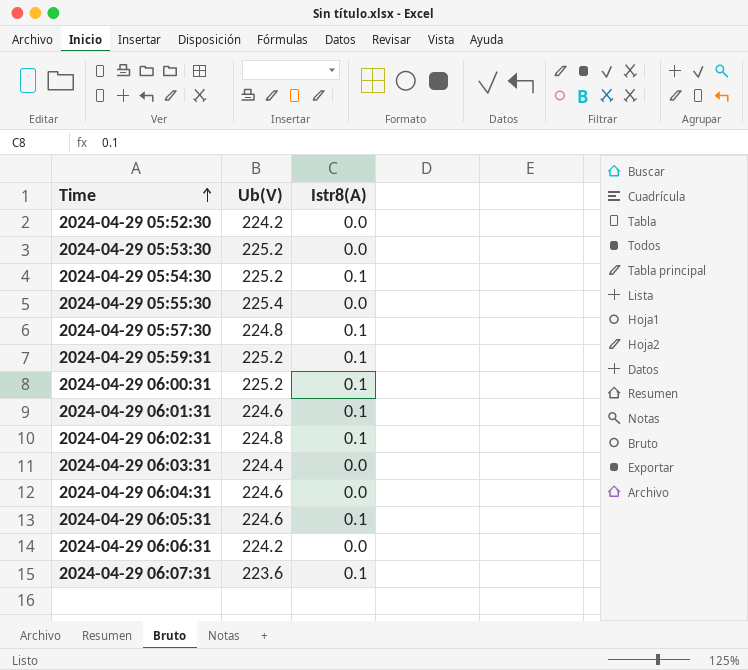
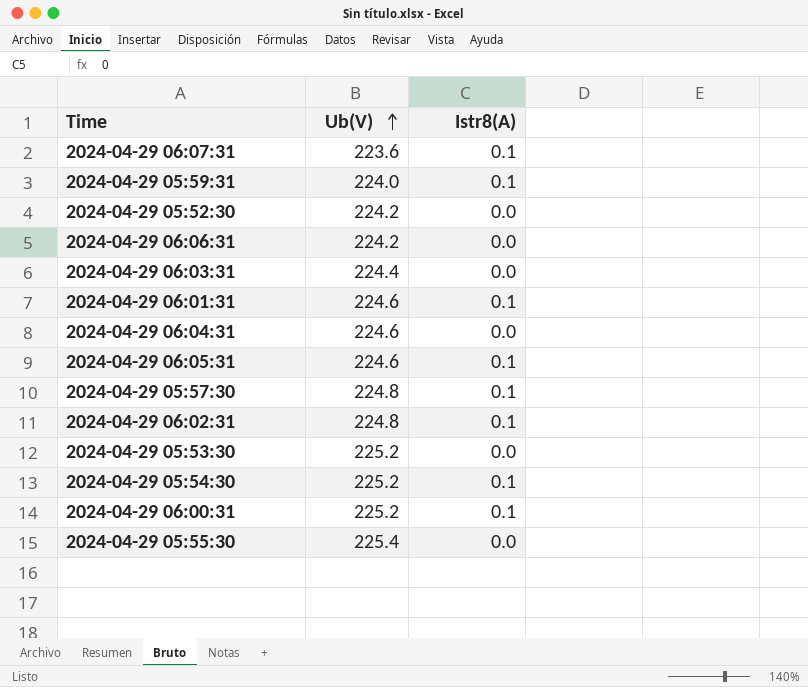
row order: Time ascending -> Ub(V) ascending
2024-04-29 05:59:31 | Ub(V): 225.2 -> 224.0

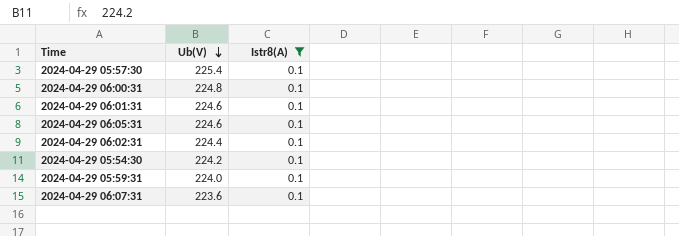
filter: none -> Istr8(A) = 0.1
row order: Ub(V) ascending -> Ub(V) descending
2024-04-29 05:57:30 | Ub(V): 224.8 -> 225.4
2024-04-29 06:00:31 | Ub(V): 225.2 -> 224.8
2024-04-29 06:02:31 | Ub(V): 224.8 -> 224.4
2024-04-29 05:54:30 | Ub(V): 225.2 -> 224.2

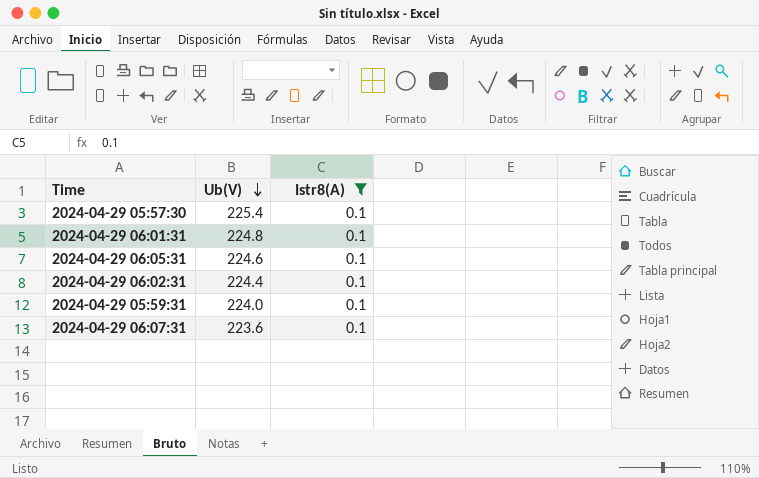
row 2024-04-29 06:00:31: 224.8 | 0.1 -> none
row 2024-04-29 05:54:30: 224.2 | 0.1 -> none
2024-04-29 06:01:31 | Ub(V): 224.6 -> 224.8

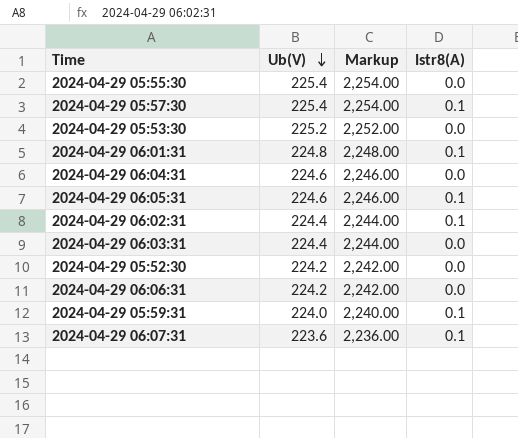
filter: Istr8(A) = 0.1 -> none
column Markup | formula: none -> [Ub(V)] * 10

